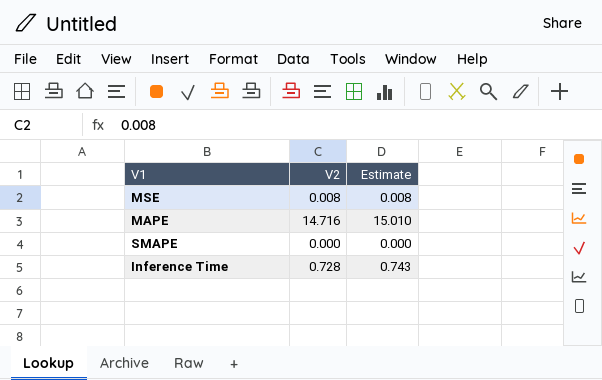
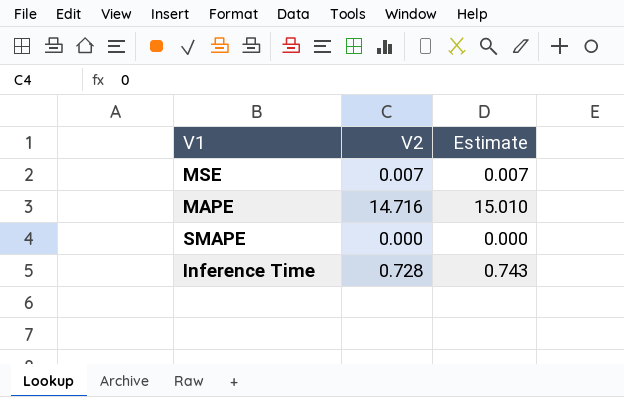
MSE | V2: 0.008 -> 0.007
MSE | Estimate: 0.008 -> 0.007

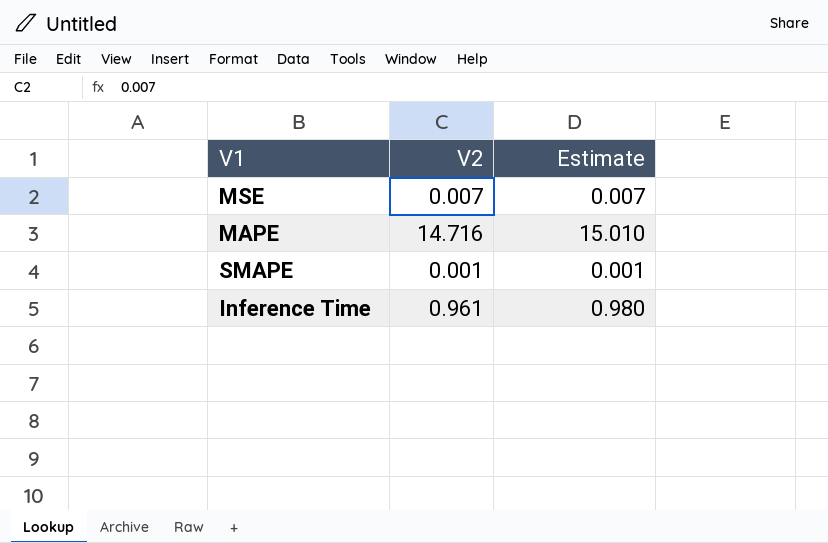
SMAPE | V2: 0.000 -> 0.001
SMAPE | Estimate: 0.000 -> 0.001
Inference Time | V2: 0.728 -> 0.961
Inference Time | Estimate: 0.743 -> 0.980

